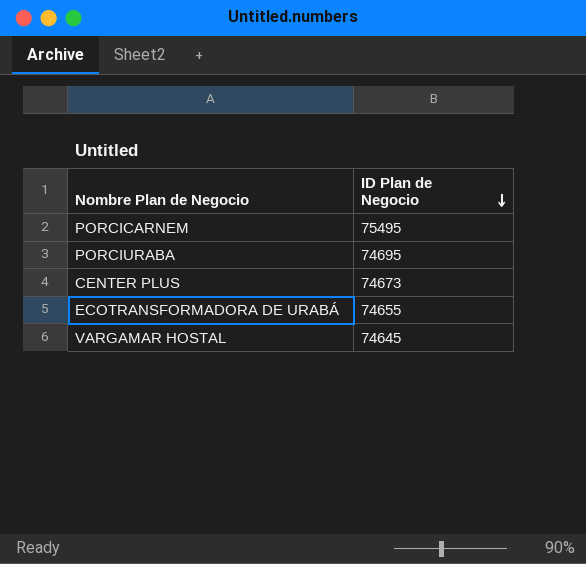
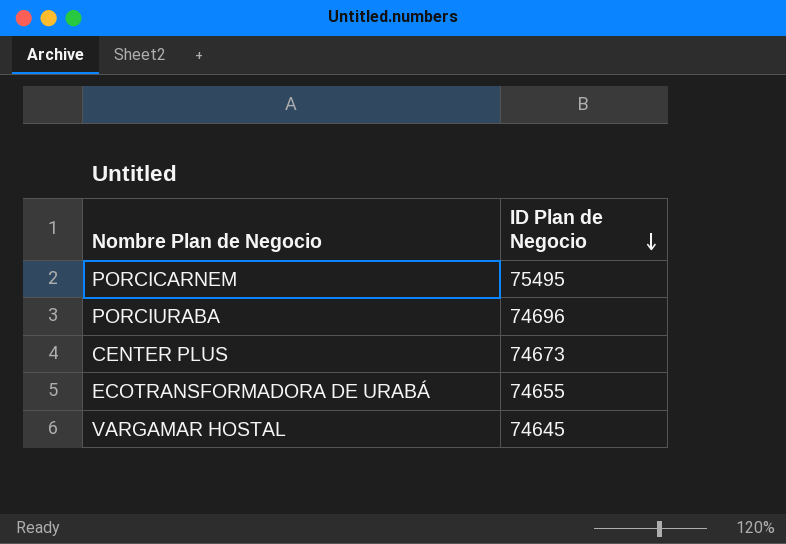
PORCIURABA | ID Plan de Negocio: 74695 -> 74696

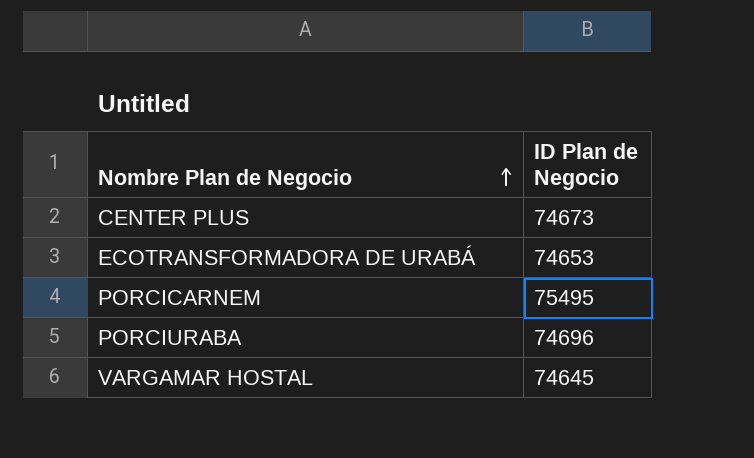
row order: ID Plan de Negocio descending -> Nombre Plan de Negocio ascending
ECOTRANSFORMADORA DE URABÁ | ID Plan de Negocio: 74655 -> 74653

